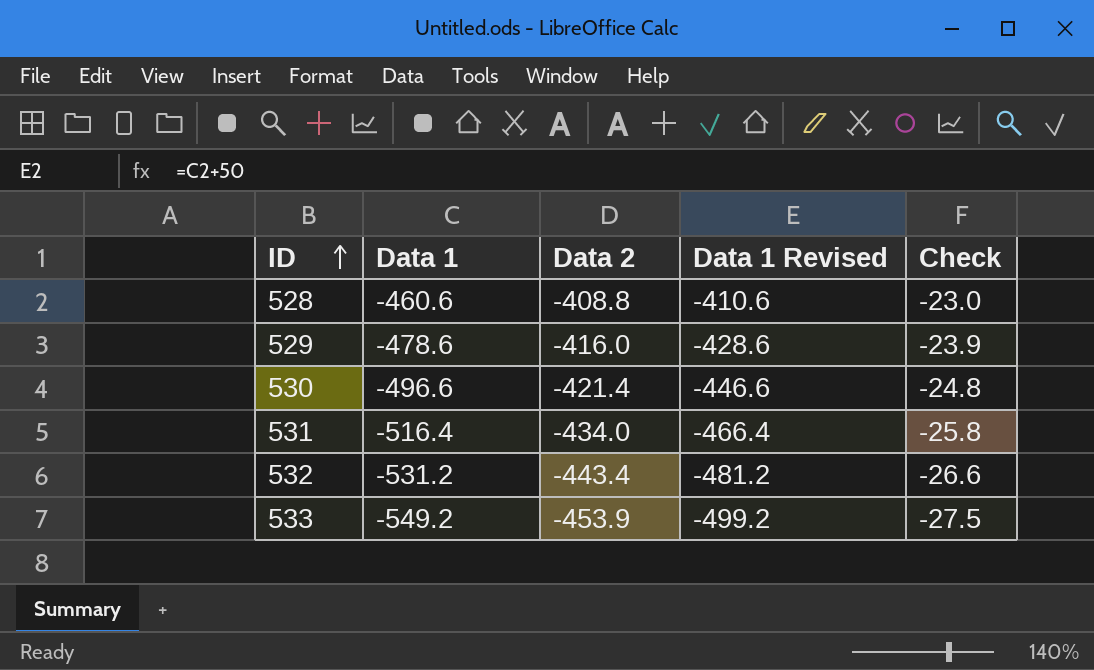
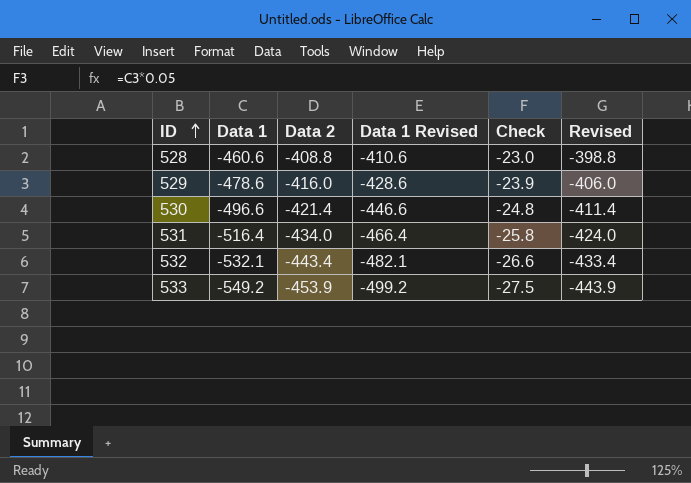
column Revised | formula: none -> [Data 2] + 10
532 | Data 1: -531.2 -> -532.1
532 | Data 1 Revised: -481.2 -> -482.1

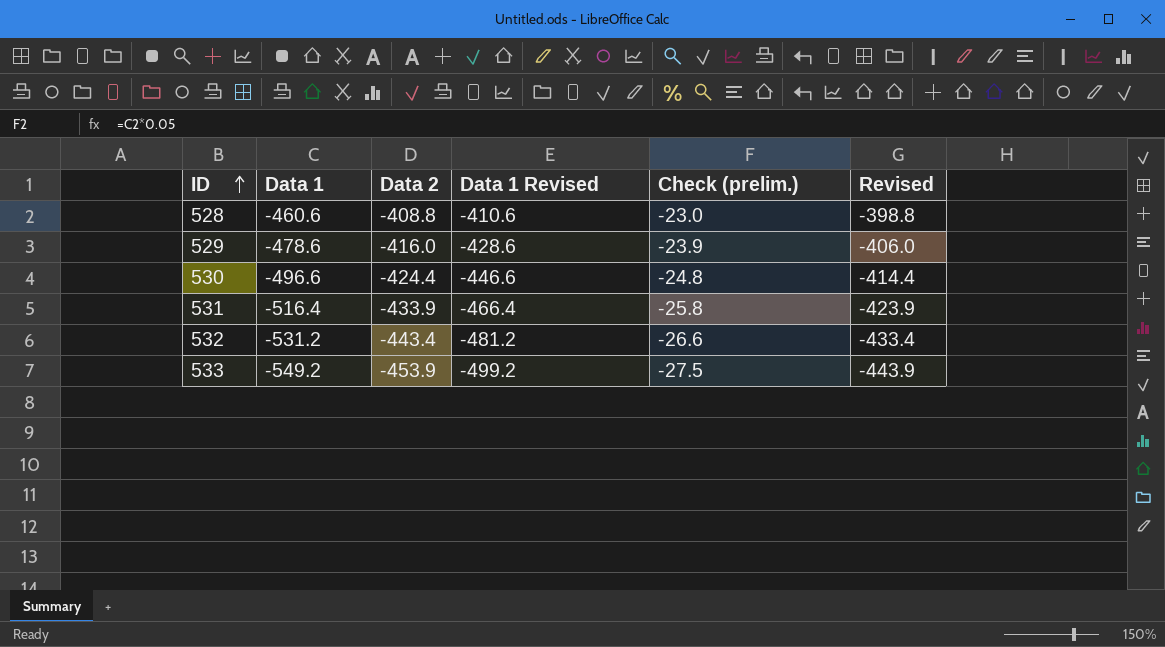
column name: Check -> Check (prelim.)
530 | Data 2: -421.4 -> -424.4
530 | Revised: -411.4 -> -414.4
531 | Data 2: -434.0 -> -433.9
531 | Revised: -424.0 -> -423.9
532 | Data 1: -532.1 -> -531.2
532 | Data 1 Revised: -482.1 -> -481.2

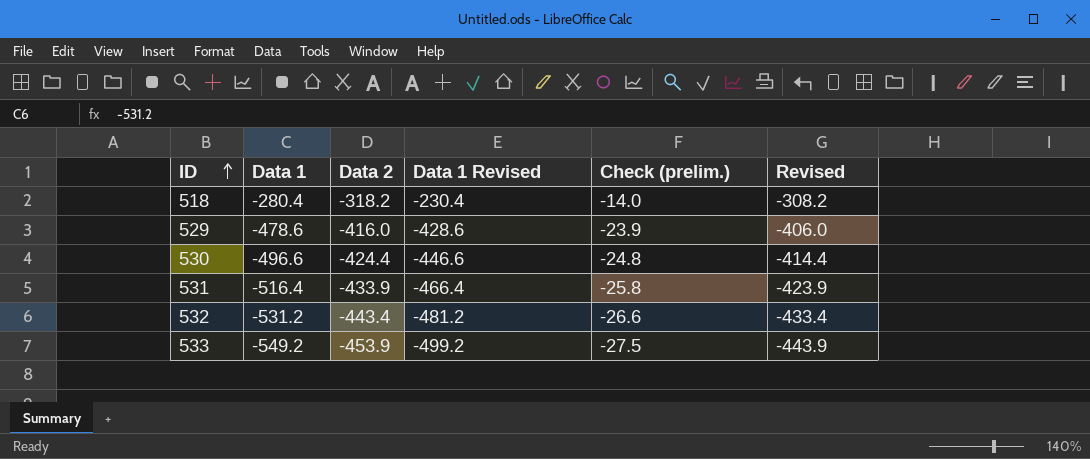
row 528: -460.6 | -408.8 | -410.6 | -23.0 | -398.8 -> none
row 518: none -> -280.4 | -318.2 | -230.4 | -14.0 | -308.2

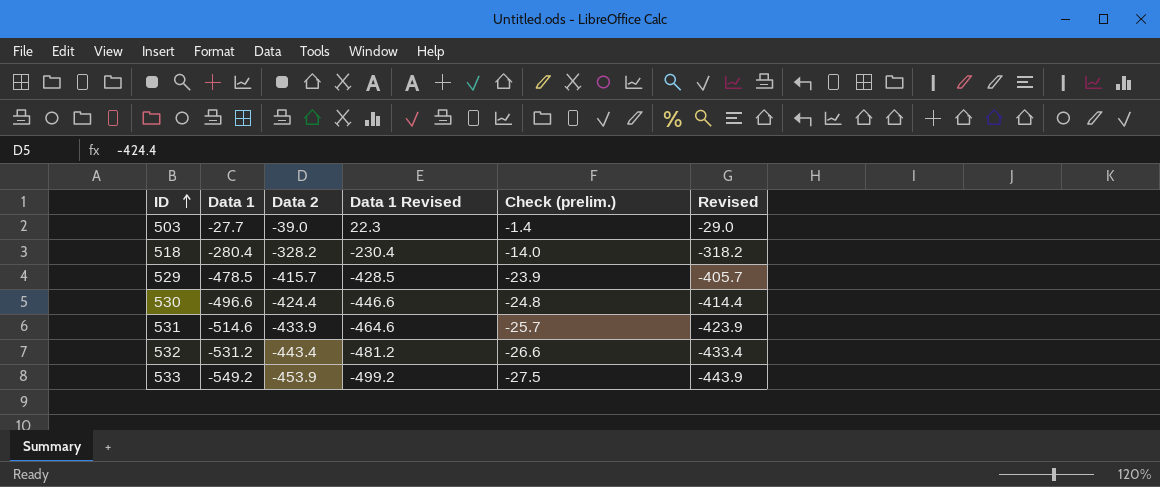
row 503: none -> -27.7 | -39.0 | 22.3 | -1.4 | -29.0
518 | Data 2: -318.2 -> -328.2
518 | Revised: -308.2 -> -318.2
529 | Data 1: -478.6 -> -478.5
529 | Data 2: -416.0 -> -415.7
529 | Data 1 Revised: -428.6 -> -428.5
529 | Revised: -406.0 -> -405.7
531 | Data 1: -516.4 -> -514.6
531 | Data 1 Revised: -466.4 -> -464.6
531 | Check (prelim.): -25.8 -> -25.7

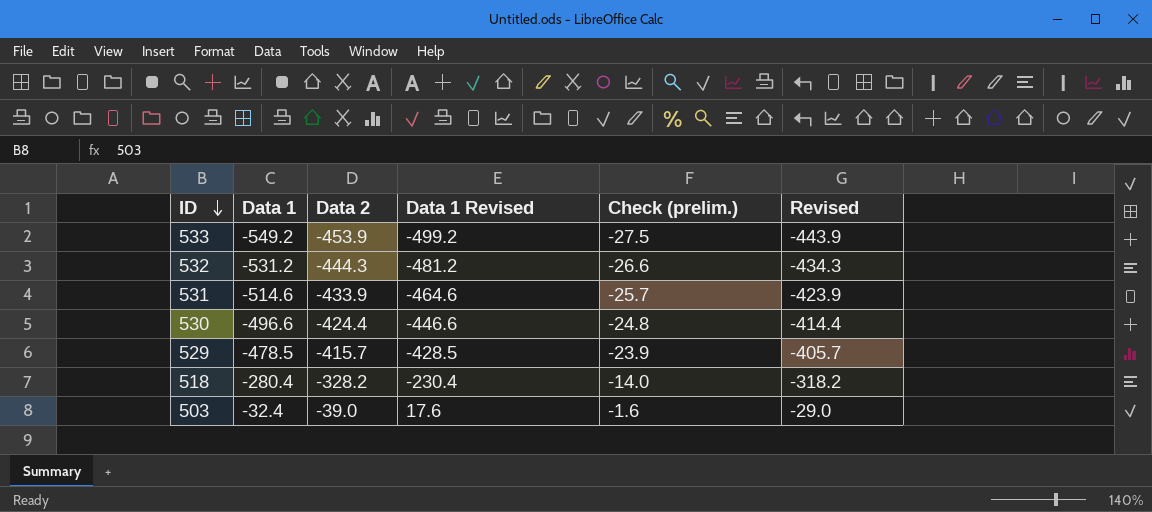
row order: ID ascending -> ID descending
532 | Data 2: -443.4 -> -444.3
532 | Revised: -433.4 -> -434.3
503 | Data 1: -27.7 -> -32.4
503 | Data 1 Revised: 22.3 -> 17.6
503 | Check (prelim.): -1.4 -> -1.6

